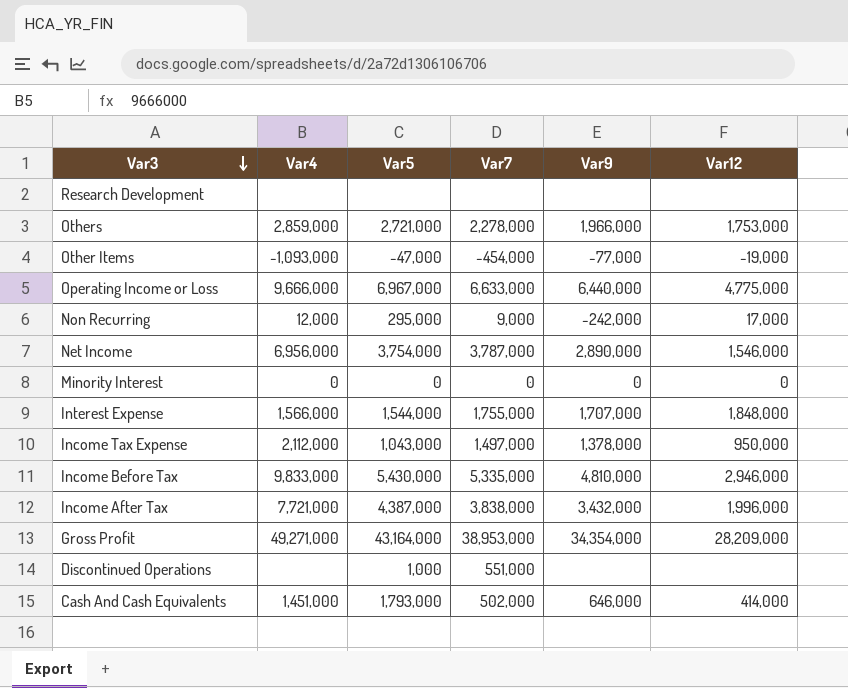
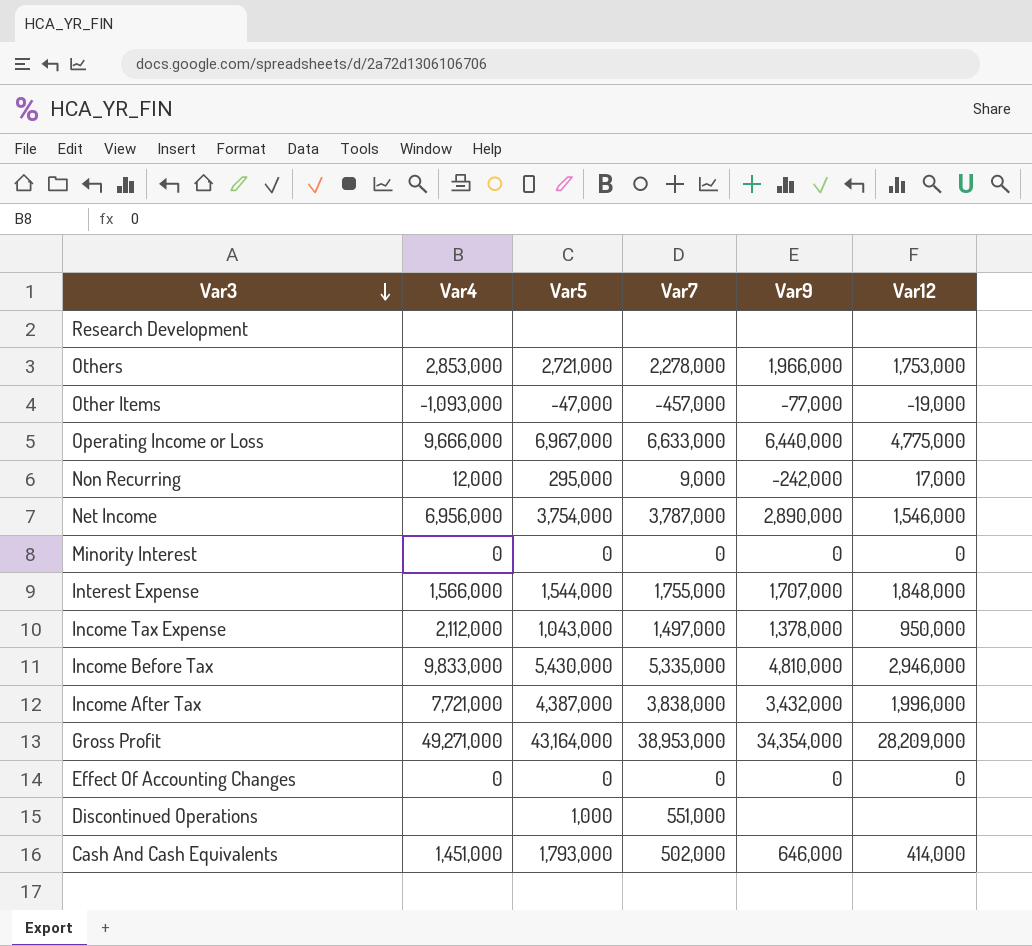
Others | Var4: 2,859,000 -> 2,853,000
Other Items | Var7: -454,000 -> -457,000
row Effect Of Accounting Changes: none -> 0 | 0 | 0 | 0 | 0

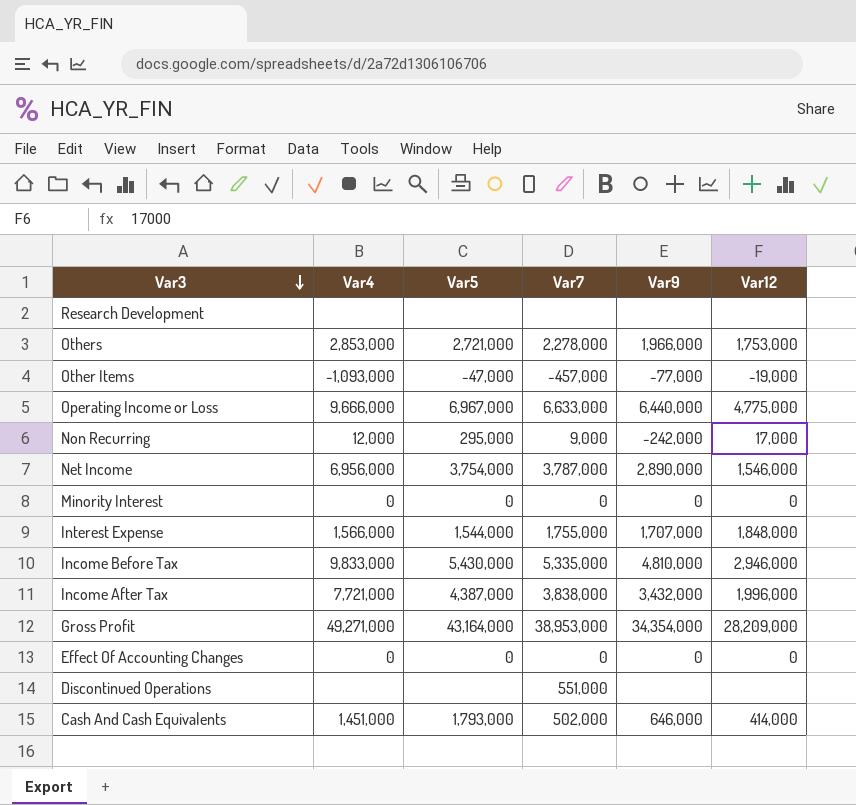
row Income Tax Expense: 2,112,000 | 1,043,000 | 1,497,000 | 1,378,000 | 950,000 -> none
Discontinued Operations | Var5: 1,000 -> none

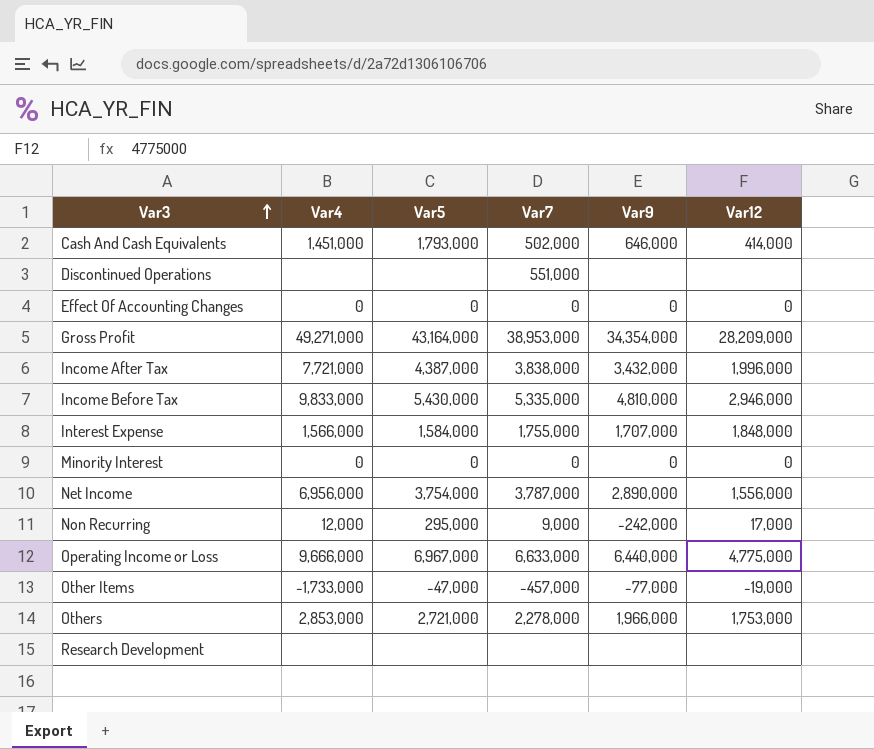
row order: Var3 descending -> Var3 ascending
Interest Expense | Var5: 1,544,000 -> 1,584,000
Net Income | Var12: 1,546,000 -> 1,556,000
Other Items | Var4: -1,093,000 -> -1,733,000

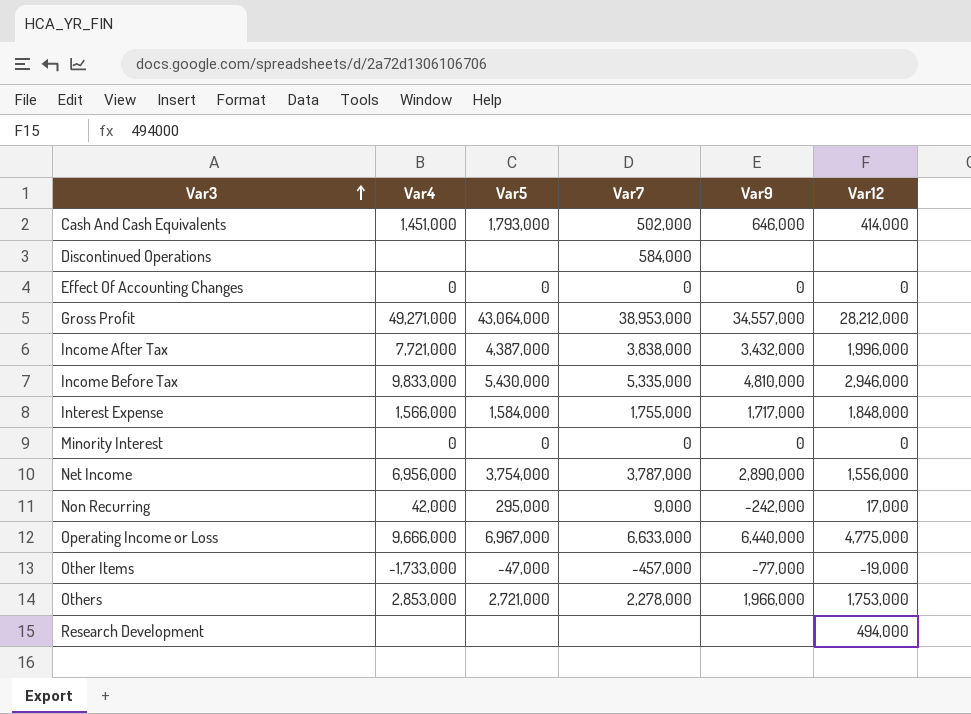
Discontinued Operations | Var7: 551,000 -> 584,000
Gross Profit | Var5: 43,164,000 -> 43,064,000
Gross Profit | Var9: 34,354,000 -> 34,557,000
Gross Profit | Var12: 28,209,000 -> 28,212,000
Interest Expense | Var9: 1,707,000 -> 1,717,000
Non Recurring | Var4: 12,000 -> 42,000
Research Development | Var12: none -> 494,000

